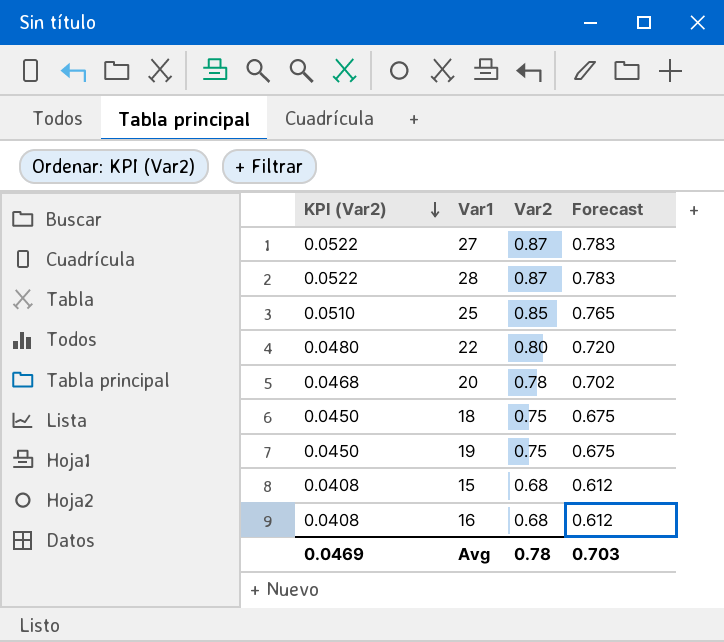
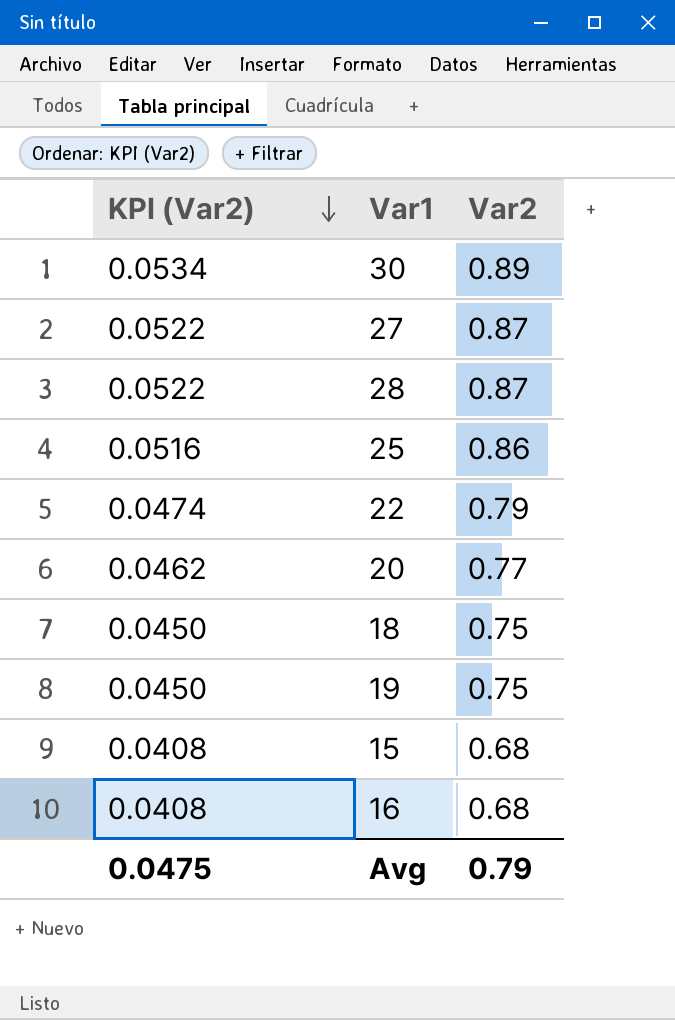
column Forecast | formula: [Var2] * 0.9 -> none
row 30: none -> 0.0534 | 0.89
25 | KPI (Var2): 0.0510 -> 0.0516
25 | Var2: 0.85 -> 0.86
22 | KPI (Var2): 0.0480 -> 0.0474
22 | Var2: 0.80 -> 0.79
20 | KPI (Var2): 0.0468 -> 0.0462
20 | Var2: 0.78 -> 0.77
Avg | KPI (Var2): 0.0469 -> 0.0475
Avg | Var2: 0.78 -> 0.79

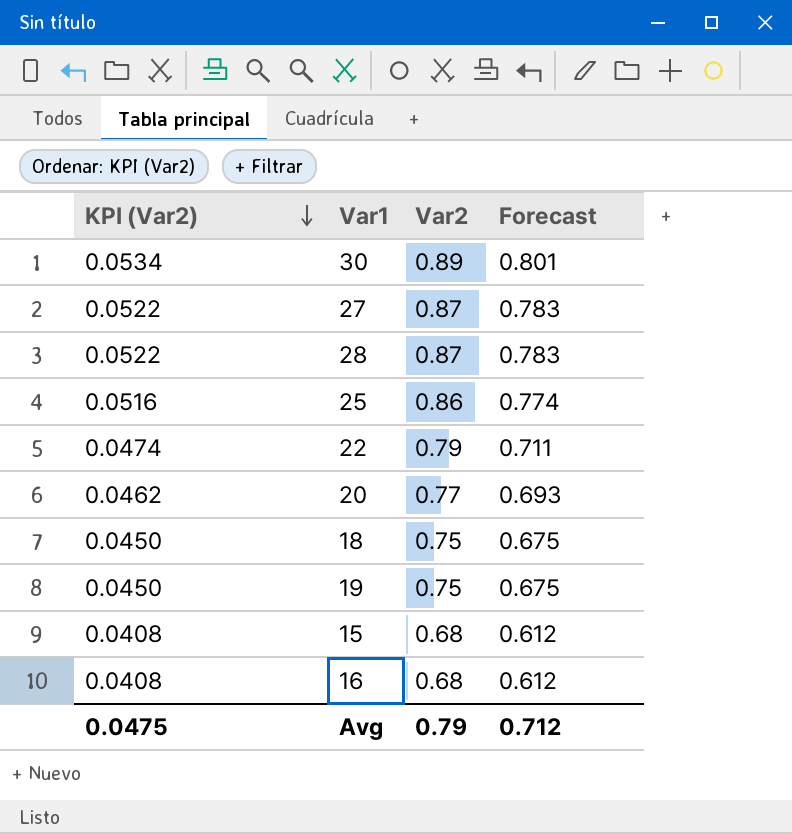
column Forecast | formula: none -> [Var2] * 0.9

